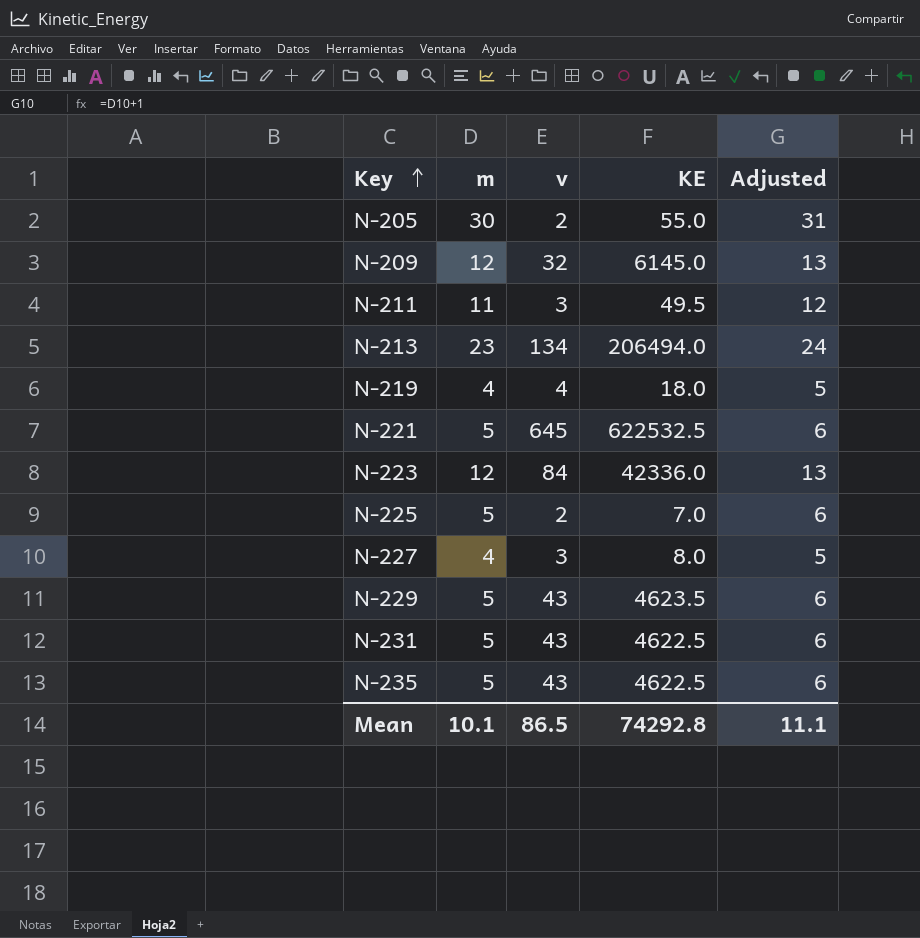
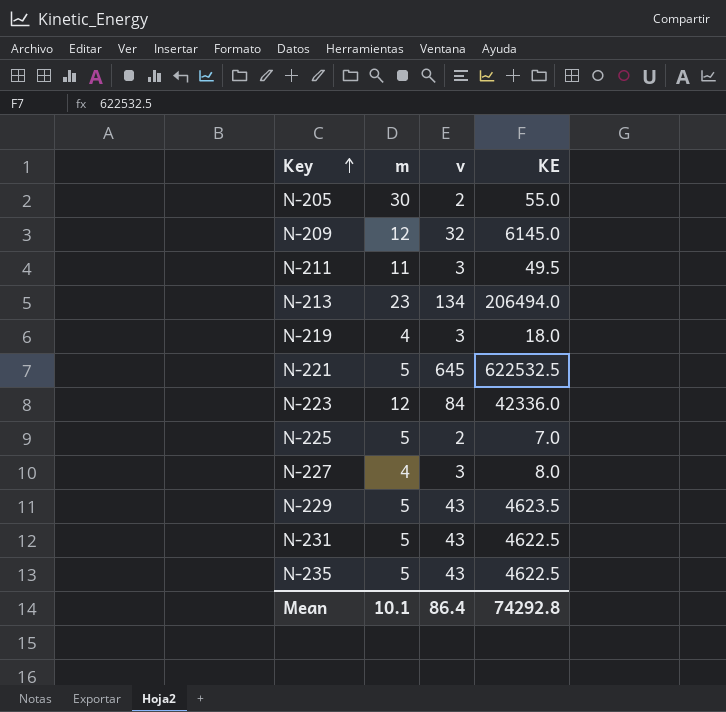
column Adjusted | formula: [m] + 1 -> none
N-219 | v: 4 -> 3
Mean | v: 86.5 -> 86.4

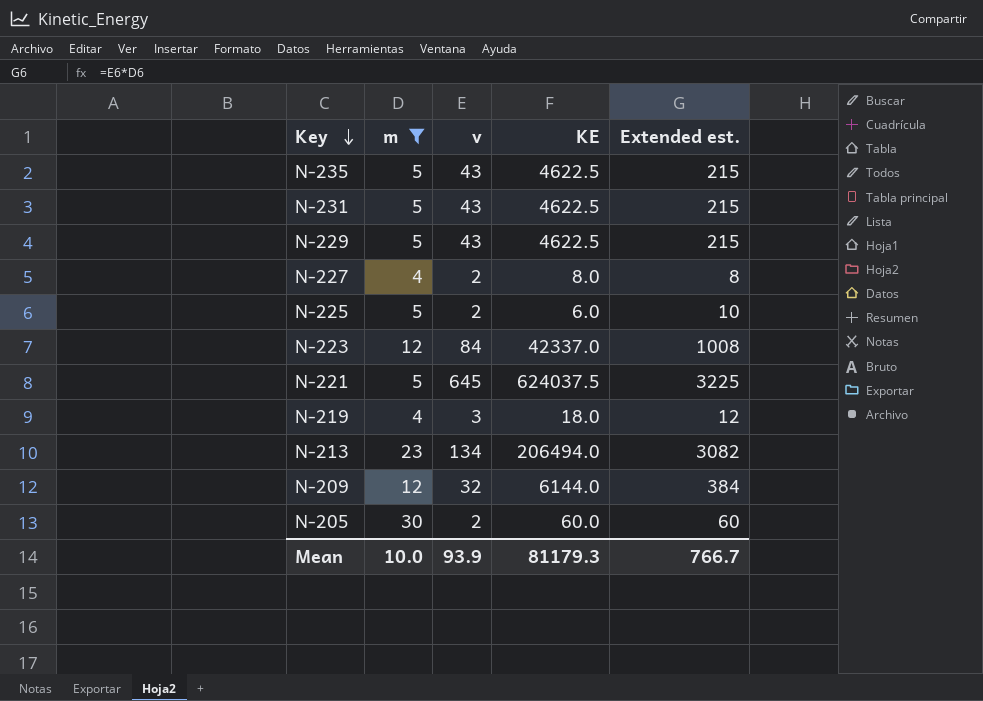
filter: none -> m != 11
row order: Key ascending -> Key descending
column Extended est. | formula: none -> [m] * [v]
N-229 | KE: 4623.5 -> 4622.5
N-227 | v: 3 -> 2
N-225 | KE: 7.0 -> 6.0
N-223 | KE: 42336.0 -> 42337.0
N-221 | KE: 622532.5 -> 624037.5
N-209 | KE: 6145.0 -> 6144.0
N-205 | KE: 55.0 -> 60.0
Mean | m: 10.1 -> 10.0
Mean | v: 86.4 -> 93.9
Mean | KE: 74292.8 -> 81179.3

